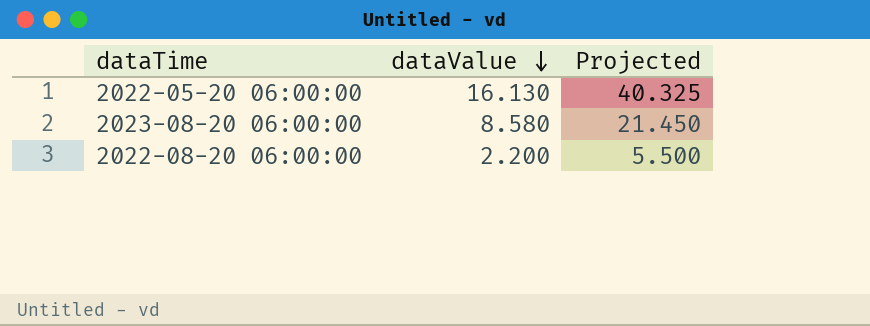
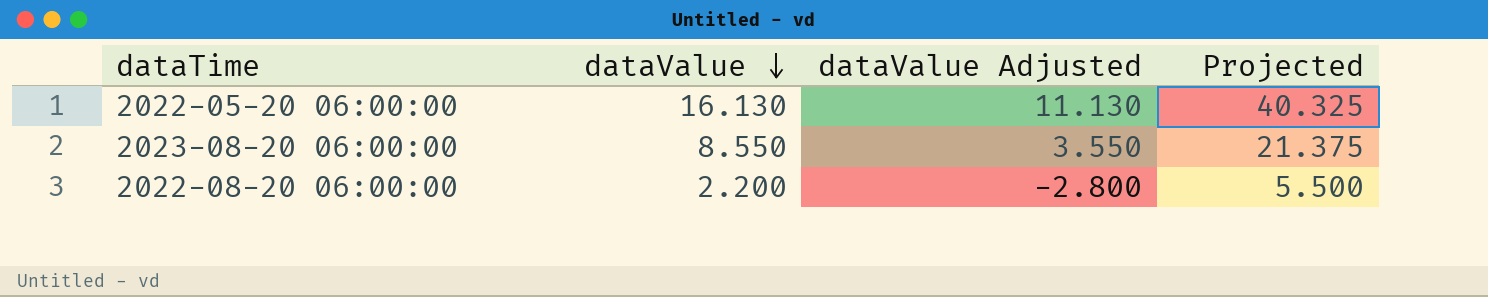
column dataValue Adjusted | formula: none -> [dataValue] - 5
2023-08-20 06:00:00 | dataValue: 8.580 -> 8.550
2023-08-20 06:00:00 | Projected: 21.450 -> 21.375

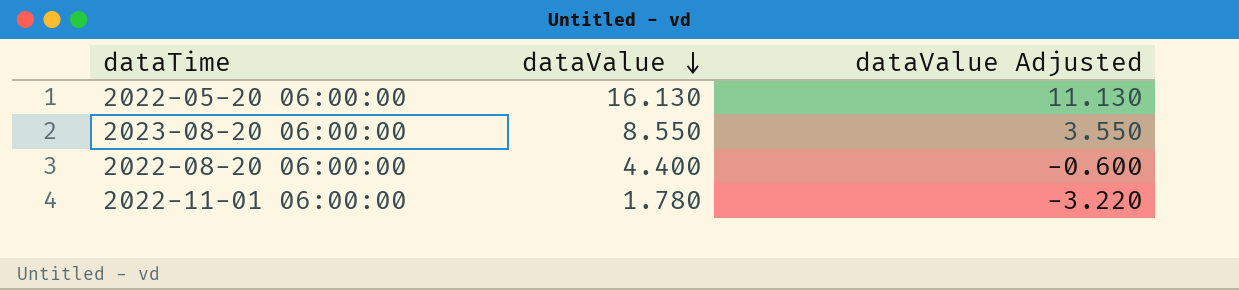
column Projected | formula: [dataValue] * 2.5 -> none
2022-08-20 06:00:00 | dataValue: 2.200 -> 4.400
2022-08-20 06:00:00 | dataValue Adjusted: -2.800 -> -0.600
row 2022-11-01 06:00:00: none -> 1.780 | -3.220

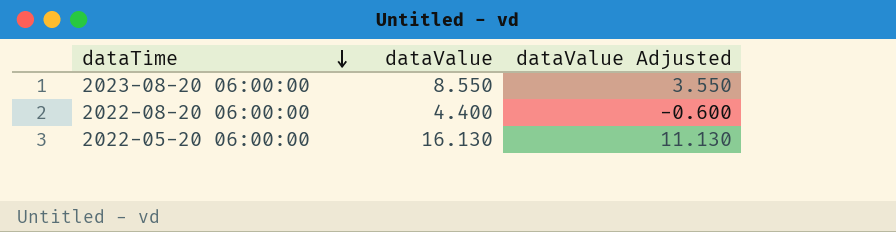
row order: dataValue descending -> dataTime descending
row 2022-11-01 06:00:00: 1.780 | -3.220 -> none

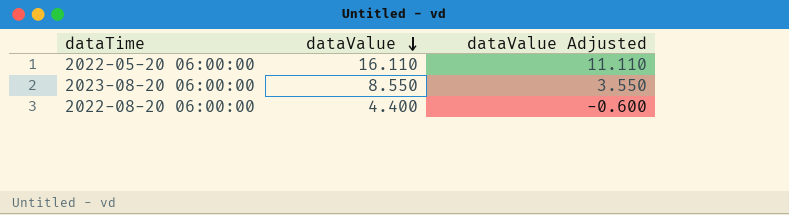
row order: dataTime descending -> dataValue descending
2022-05-20 06:00:00 | dataValue: 16.130 -> 16.110
2022-05-20 06:00:00 | dataValue Adjusted: 11.130 -> 11.110

